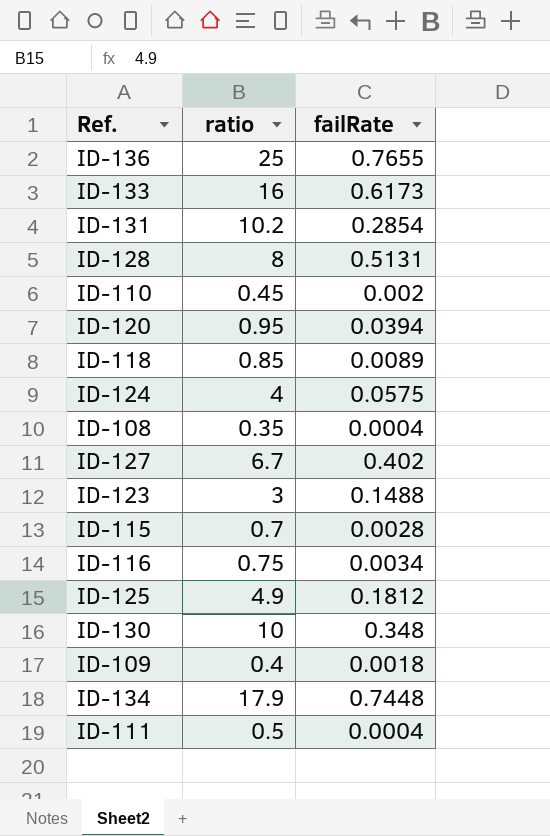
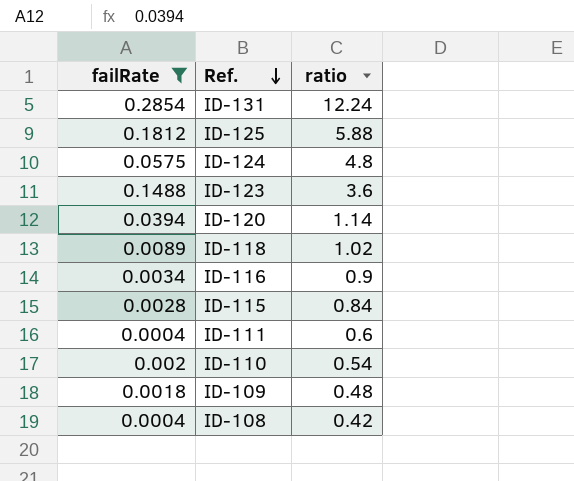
filter: none -> failRate <= 0.2854
row order: none -> Ref. descending
column failRate | position: 3 -> 1
ID-131 | ratio: 10.2 -> 12.24
ID-125 | ratio: 4.9 -> 5.88
ID-124 | ratio: 4 -> 4.8
ID-123 | ratio: 3 -> 3.6
ID-120 | ratio: 0.95 -> 1.14
ID-118 | ratio: 0.85 -> 1.02
ID-116 | ratio: 0.75 -> 0.9
ID-115 | ratio: 0.7 -> 0.84
ID-111 | ratio: 0.5 -> 0.6
ID-110 | ratio: 0.45 -> 0.54
ID-109 | ratio: 0.4 -> 0.48
ID-108 | ratio: 0.35 -> 0.42

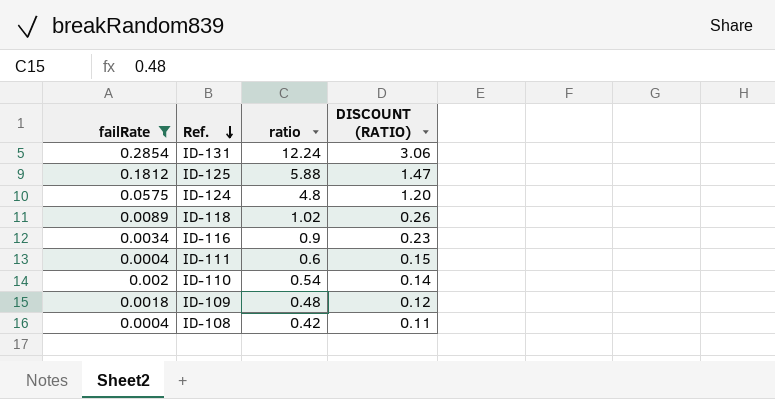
column DISCOUNT (RATIO) | formula: none -> [ratio] * 0.25
row ID-123: 0.1488 | 3.6 -> none
row ID-120: 0.0394 | 1.14 -> none
row ID-115: 0.0028 | 0.84 -> none

